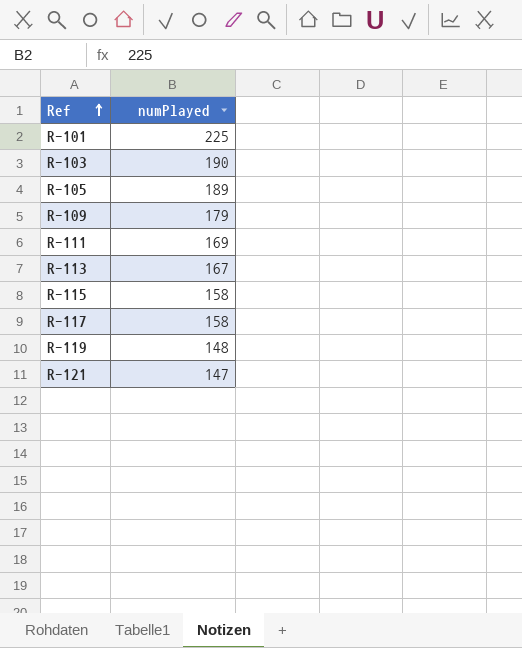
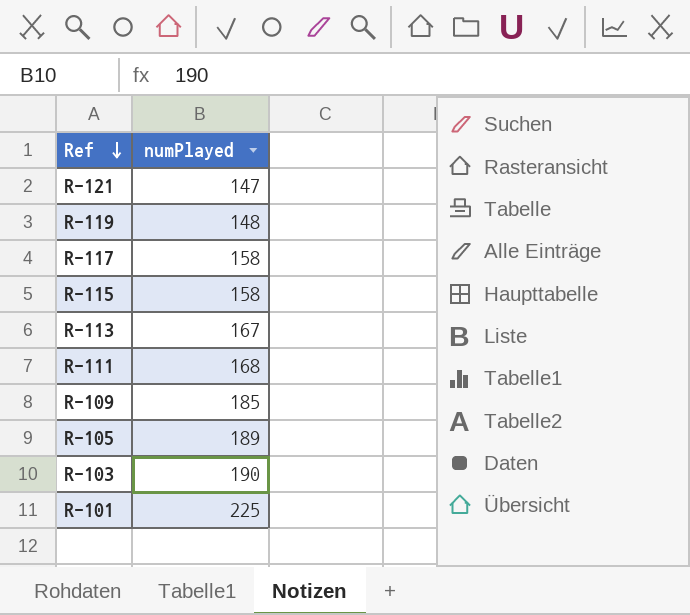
row order: Ref ascending -> Ref descending
R-111 | numPlayed: 169 -> 168
R-109 | numPlayed: 179 -> 185

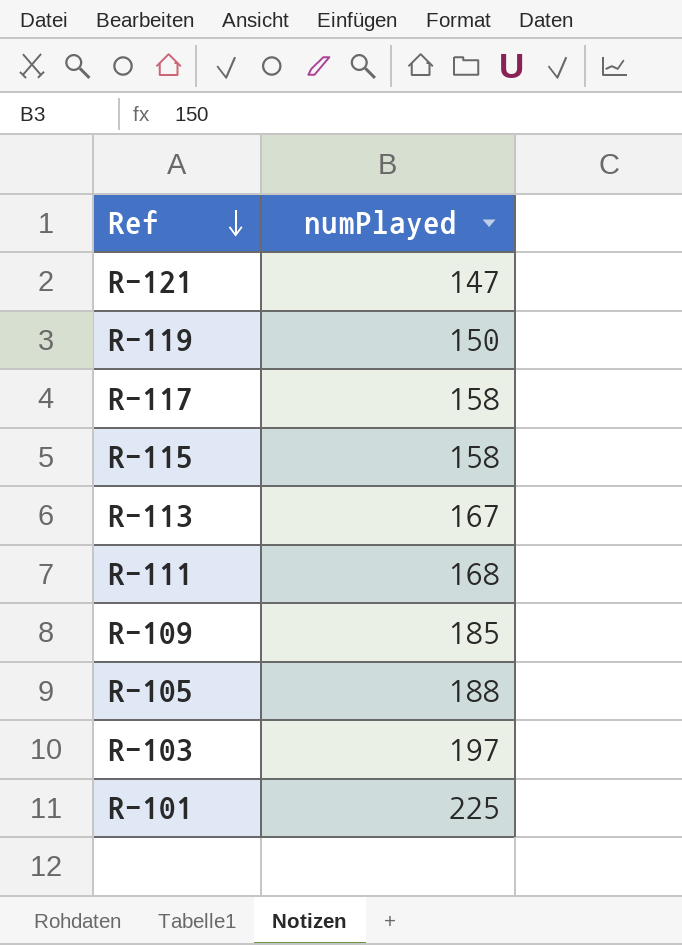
R-119 | numPlayed: 148 -> 150
R-105 | numPlayed: 189 -> 188
R-103 | numPlayed: 190 -> 197

